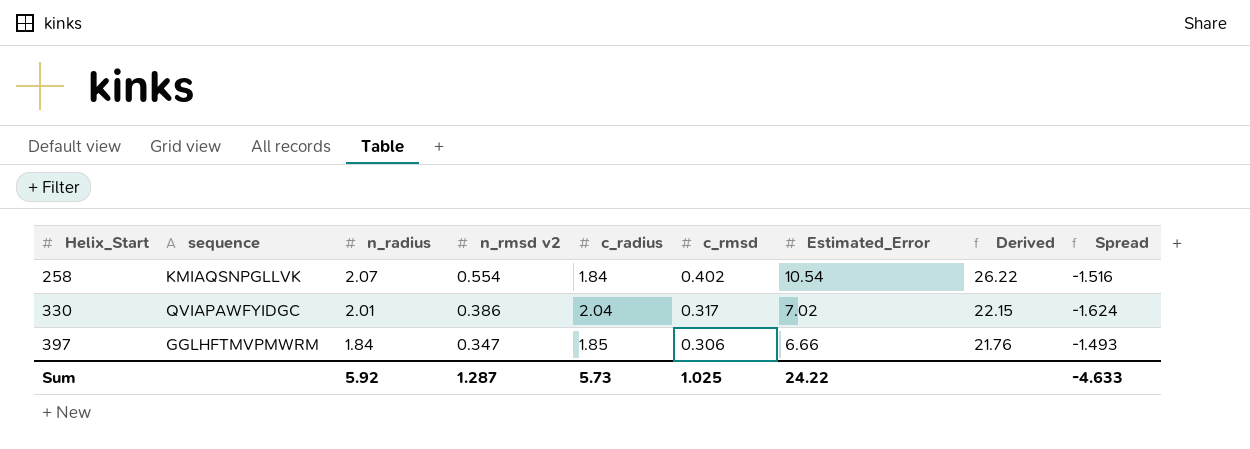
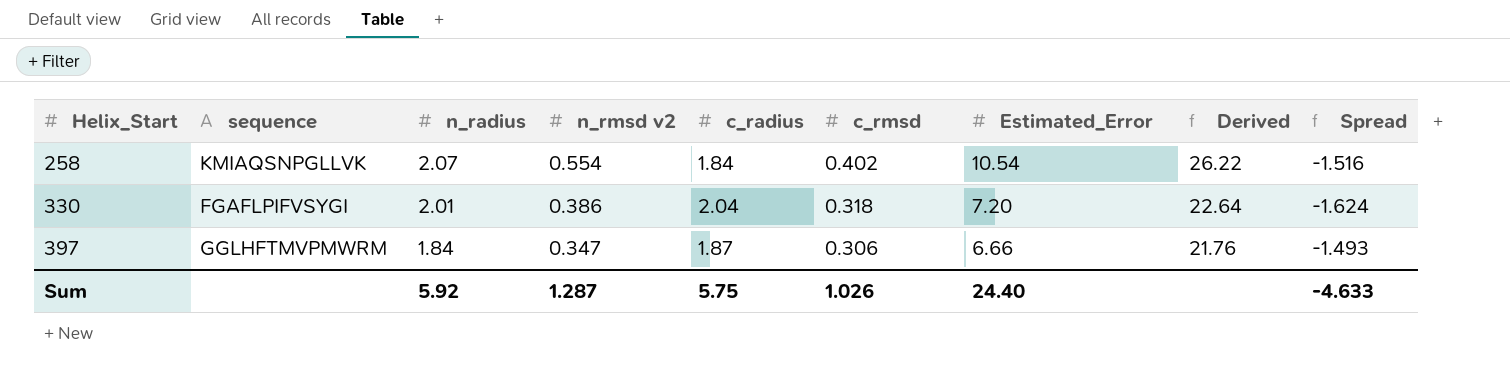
330 | sequence: QVIAPAWFYIDGC -> FGAFLPIFVSYGI
330 | c_rmsd: 0.317 -> 0.318
330 | Estimated_Error: 7.02 -> 7.20
330 | Derived: 22.15 -> 22.64
397 | c_radius: 1.85 -> 1.87
Sum | c_radius: 5.73 -> 5.75
Sum | c_rmsd: 1.025 -> 1.026
Sum | Estimated_Error: 24.22 -> 24.40

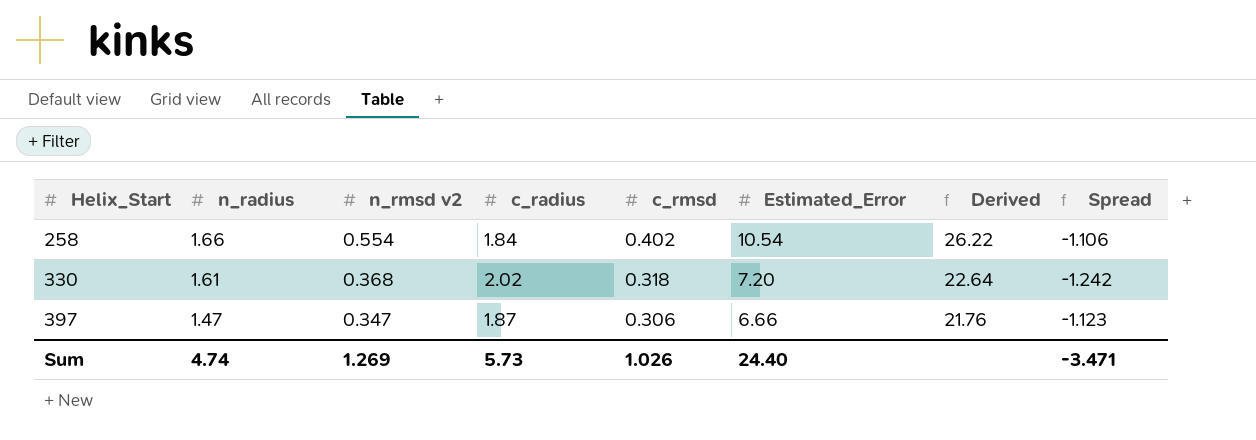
column sequence | position: 2 -> none
258 | n_radius: 2.07 -> 1.66
258 | Spread: -1.516 -> -1.106
330 | n_radius: 2.01 -> 1.61
330 | n_rmsd v2: 0.386 -> 0.368
330 | c_radius: 2.04 -> 2.02
330 | Spread: -1.624 -> -1.242
397 | n_radius: 1.84 -> 1.47
397 | Spread: -1.493 -> -1.123
Sum | n_radius: 5.92 -> 4.74
Sum | n_rmsd v2: 1.287 -> 1.269
Sum | c_radius: 5.75 -> 5.73
Sum | Spread: -4.633 -> -3.471

